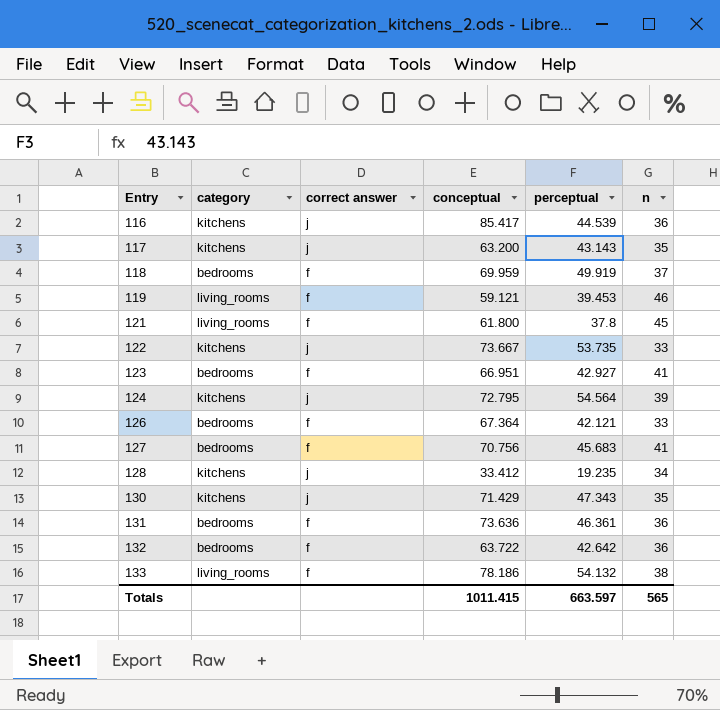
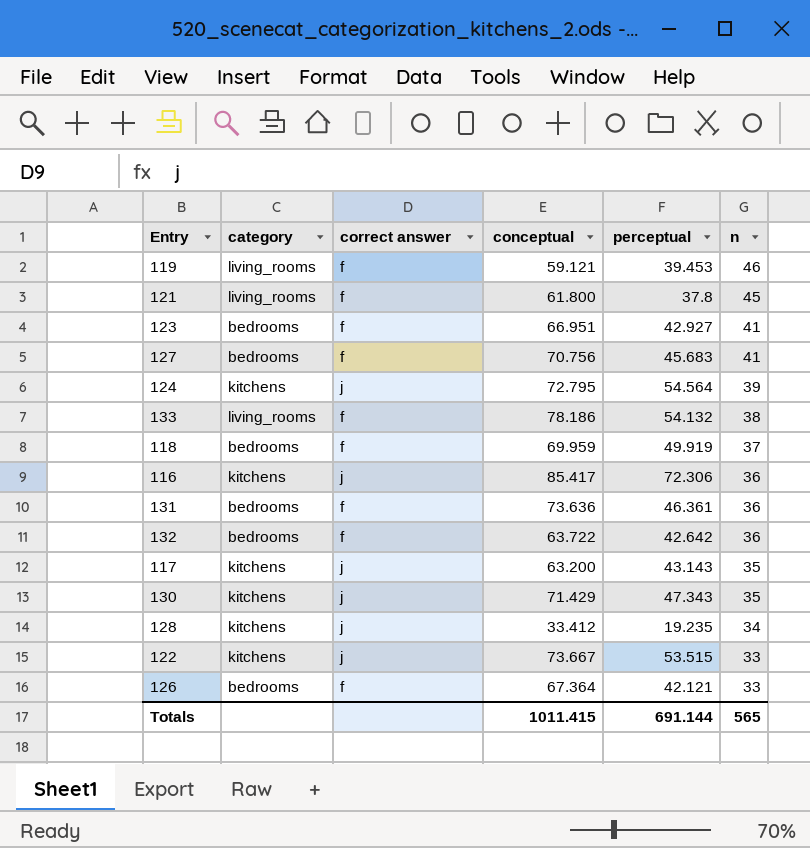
row order: Entry ascending -> n descending
116 | perceptual: 44.539 -> 72.306
122 | perceptual: 53.735 -> 53.515
Totals | perceptual: 663.597 -> 691.144

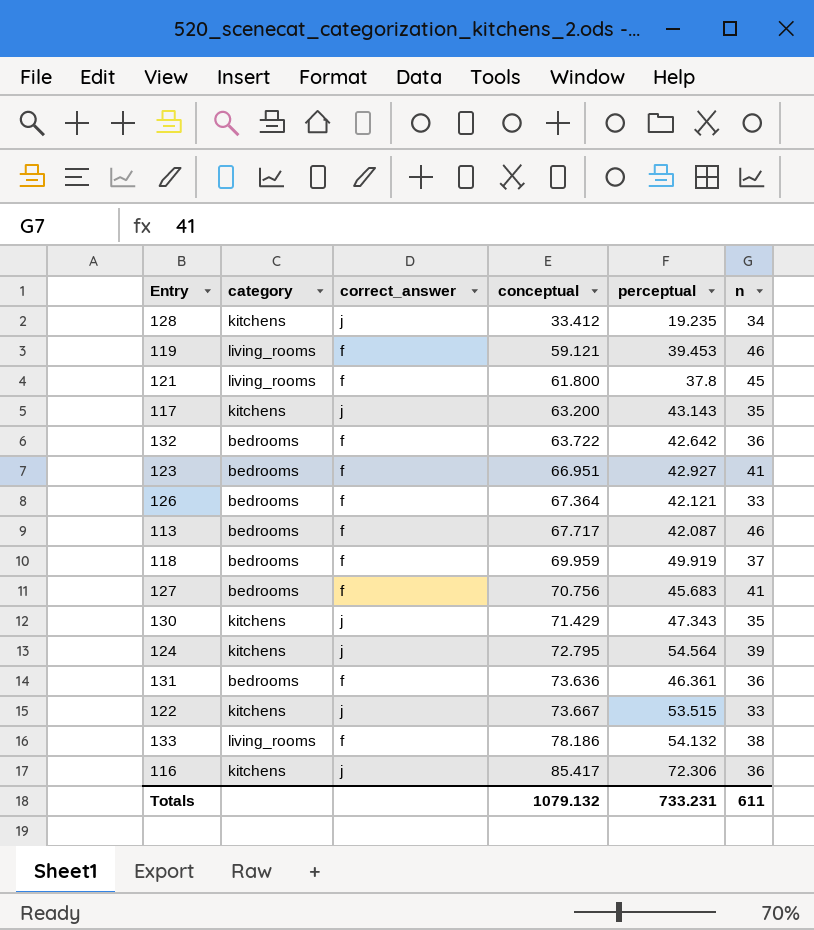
row order: n descending -> conceptual ascending
column name: correct answer -> correct_answer
row 113: none -> bedrooms | f | 67.717 | 42.087 | 46
Totals | conceptual: 1011.415 -> 1079.132
Totals | perceptual: 691.144 -> 733.231
Totals | n: 565 -> 611

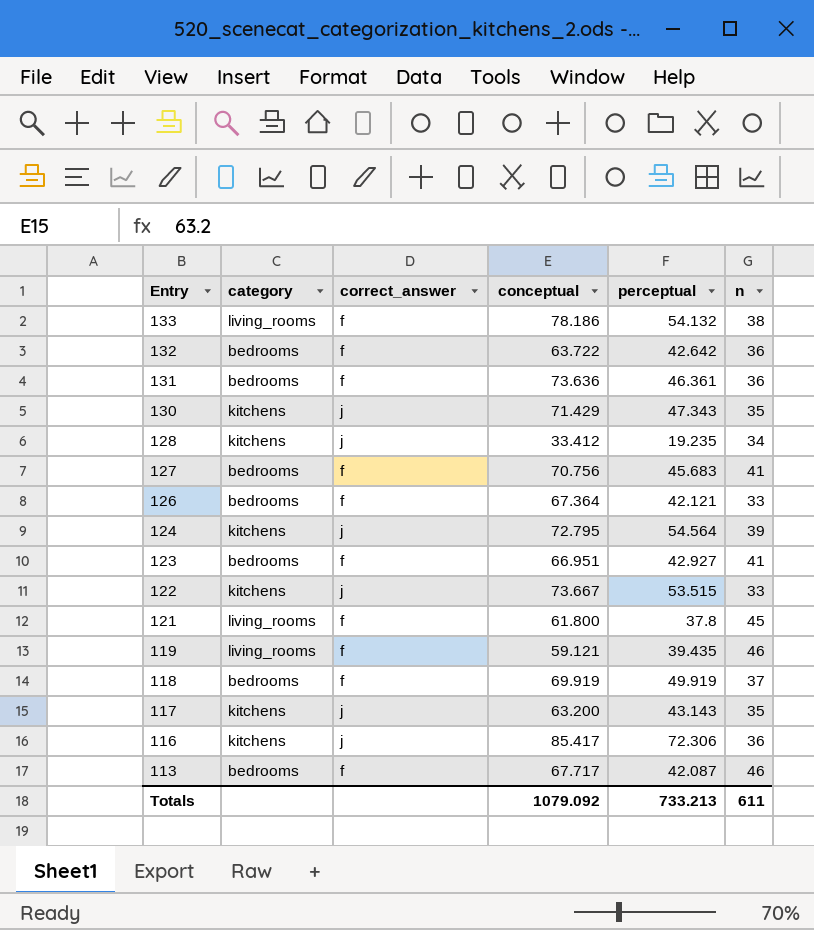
row order: conceptual ascending -> Entry descending
119 | perceptual: 39.453 -> 39.435
118 | conceptual: 69.959 -> 69.919
Totals | conceptual: 1079.132 -> 1079.092
Totals | perceptual: 733.231 -> 733.213

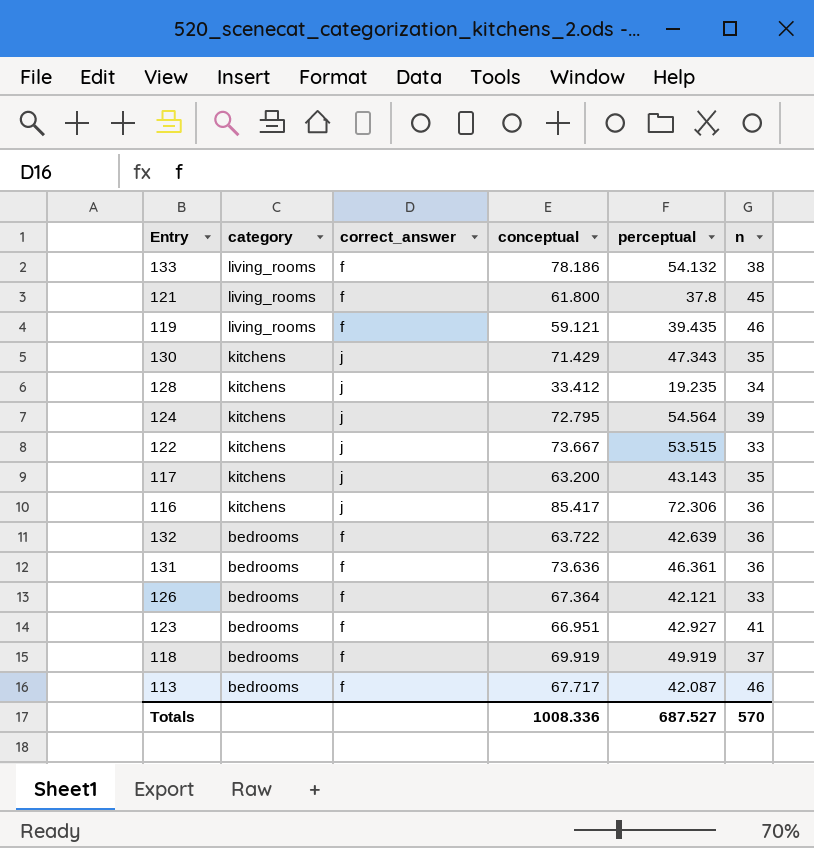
row order: Entry descending -> category descending
row 127: bedrooms | f | 70.756 | 45.683 | 41 -> none
132 | perceptual: 42.642 -> 42.639
Totals | conceptual: 1079.092 -> 1008.336
Totals | perceptual: 733.213 -> 687.527
Totals | n: 611 -> 570

